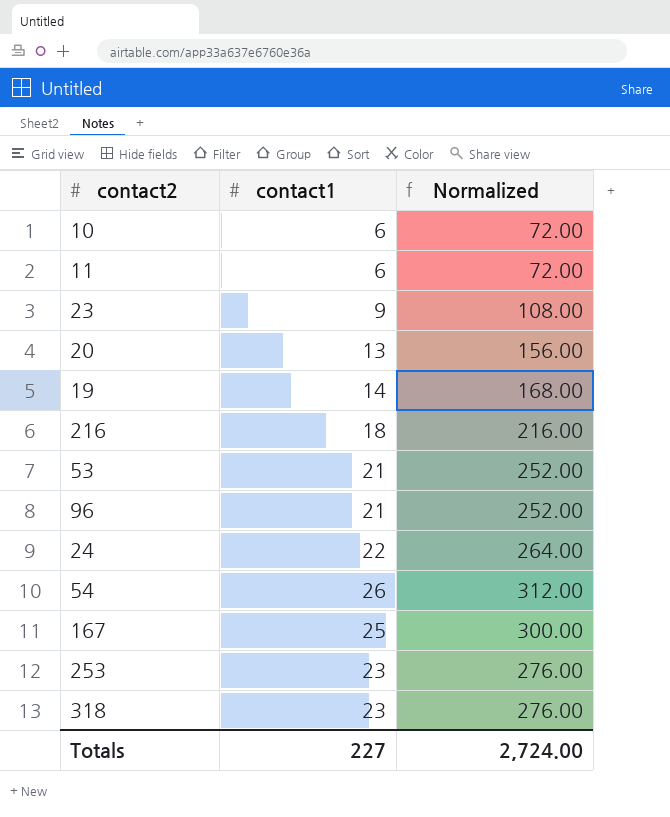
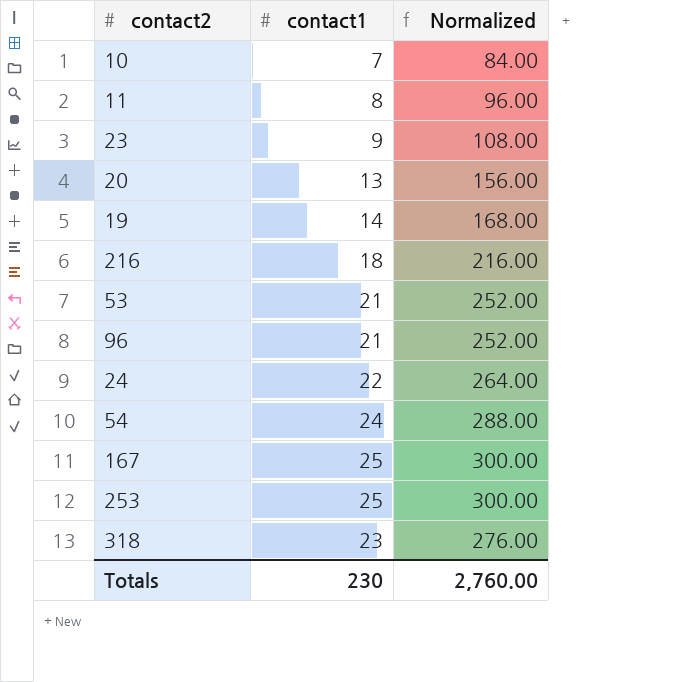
10 | contact1: 6 -> 7
10 | Normalized: 72.00 -> 84.00
11 | contact1: 6 -> 8
11 | Normalized: 72.00 -> 96.00
54 | contact1: 26 -> 24
54 | Normalized: 312.00 -> 288.00
253 | contact1: 23 -> 25
253 | Normalized: 276.00 -> 300.00
Totals | contact1: 227 -> 230
Totals | Normalized: 2,724.00 -> 2,760.00

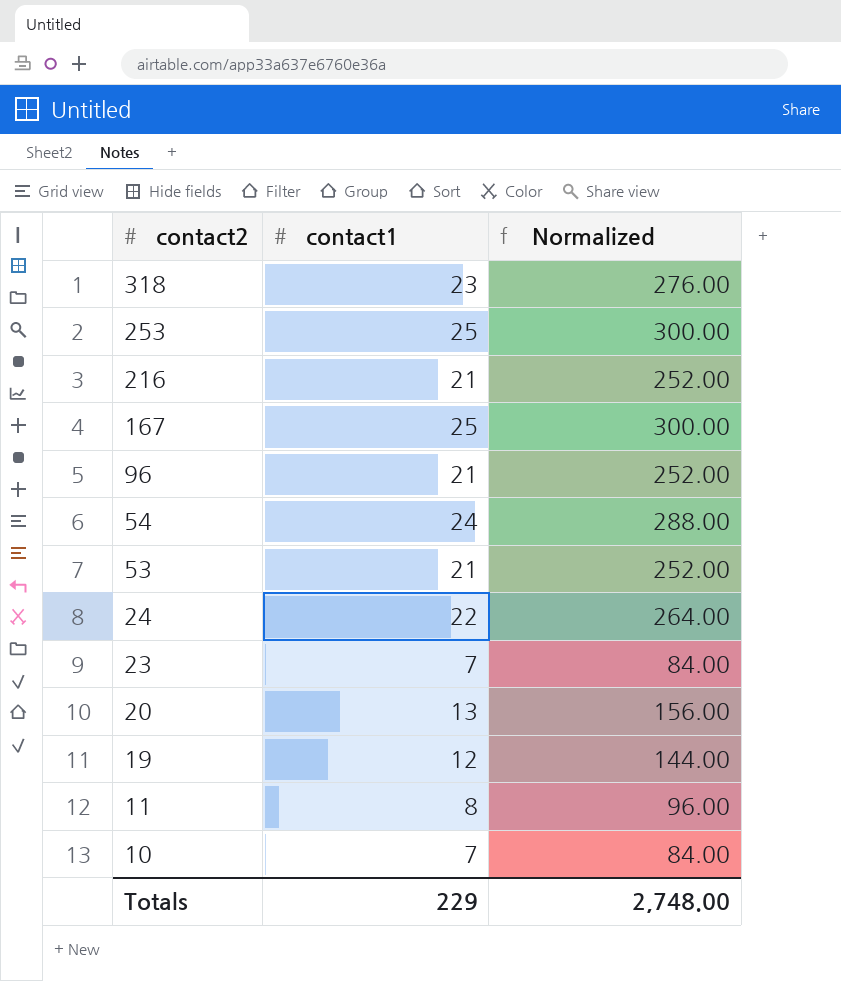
row order: none -> contact2 descending
216 | contact1: 18 -> 21
216 | Normalized: 216.00 -> 252.00
23 | contact1: 9 -> 7
23 | Normalized: 108.00 -> 84.00
19 | contact1: 14 -> 12
19 | Normalized: 168.00 -> 144.00
Totals | contact1: 230 -> 229
Totals | Normalized: 2,760.00 -> 2,748.00

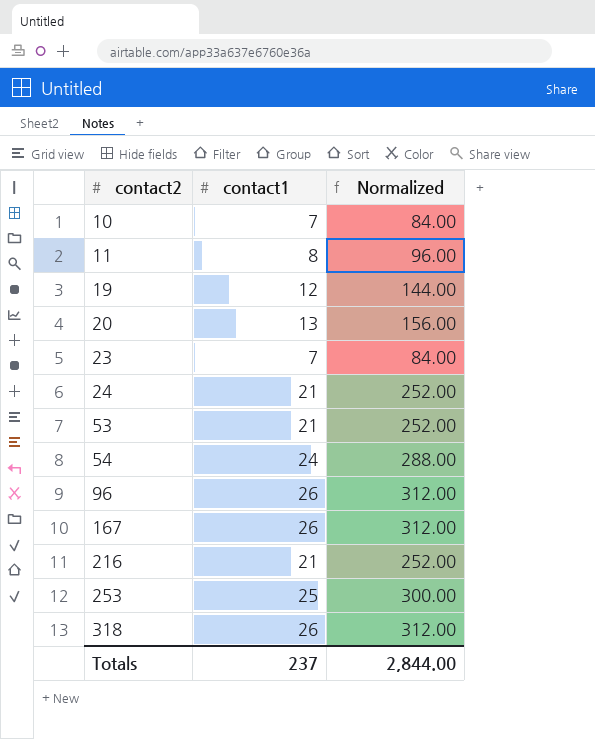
row order: contact2 descending -> contact2 ascending
24 | contact1: 22 -> 21
24 | Normalized: 264.00 -> 252.00
96 | contact1: 21 -> 26
96 | Normalized: 252.00 -> 312.00
167 | contact1: 25 -> 26
167 | Normalized: 300.00 -> 312.00
318 | contact1: 23 -> 26
318 | Normalized: 276.00 -> 312.00
Totals | contact1: 229 -> 237
Totals | Normalized: 2,748.00 -> 2,844.00

